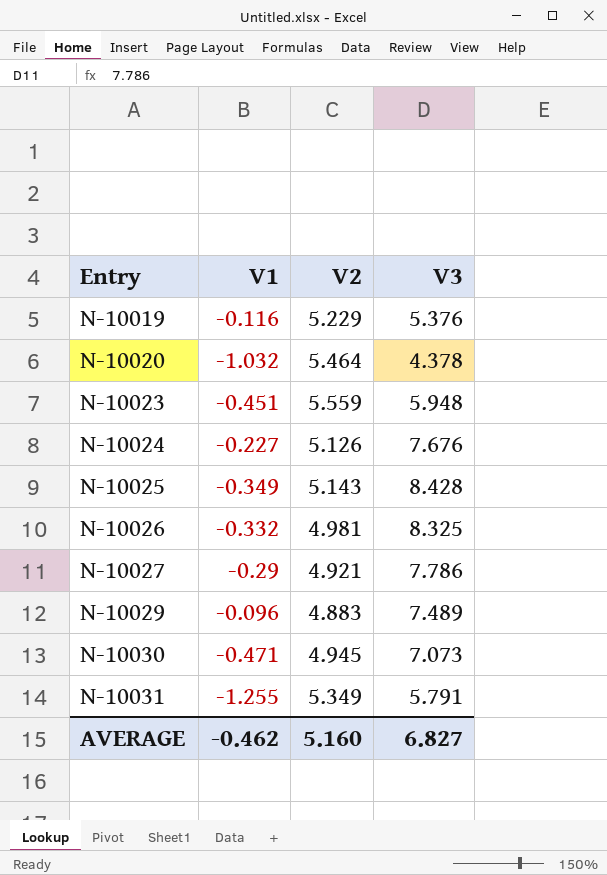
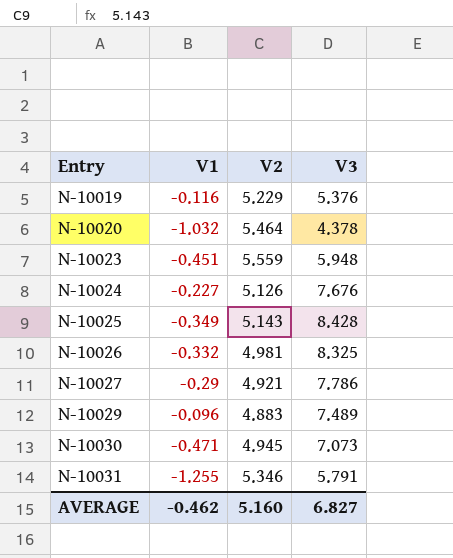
N-10031 | V2: 5.349 -> 5.346

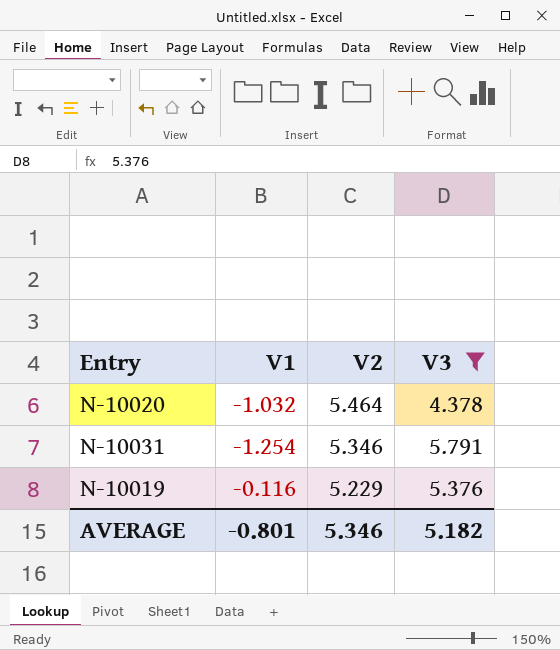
filter: none -> V3 <= 5.791
row order: Entry ascending -> V2 descending
N-10031 | V1: -1.255 -> -1.254
AVERAGE | V1: -0.462 -> -0.801
AVERAGE | V2: 5.160 -> 5.346
AVERAGE | V3: 6.827 -> 5.182

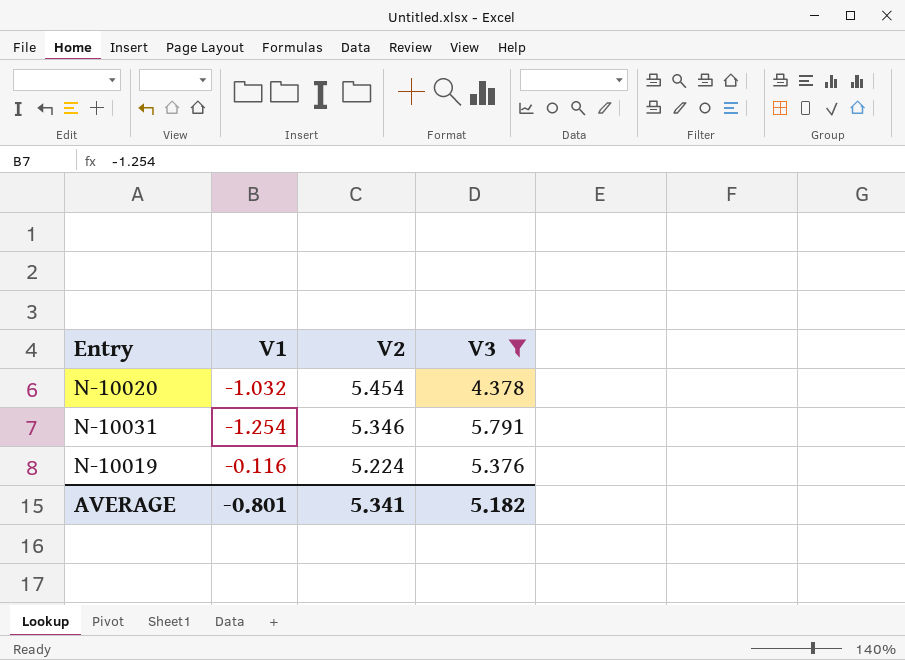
N-10020 | V2: 5.464 -> 5.454
N-10019 | V2: 5.229 -> 5.224
AVERAGE | V2: 5.346 -> 5.341

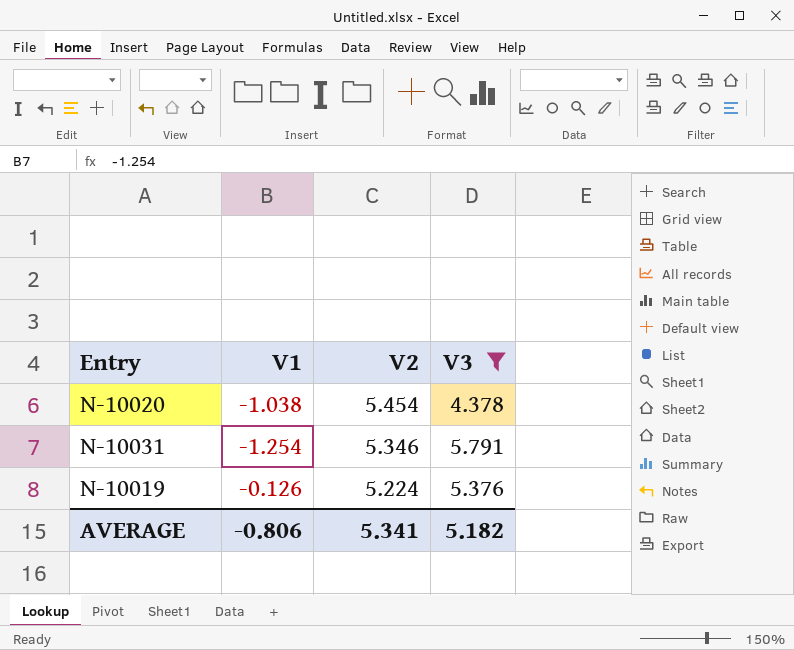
N-10020 | V1: -1.032 -> -1.038
N-10019 | V1: -0.116 -> -0.126
AVERAGE | V1: -0.801 -> -0.806

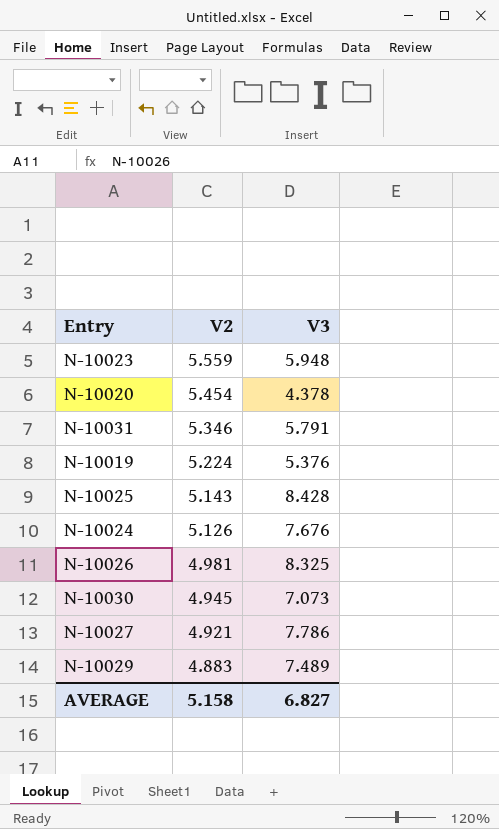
filter: V3 <= 5.791 -> none
column V1 | position: 2 -> none
AVERAGE | V2: 5.341 -> 5.158
AVERAGE | V3: 5.182 -> 6.827

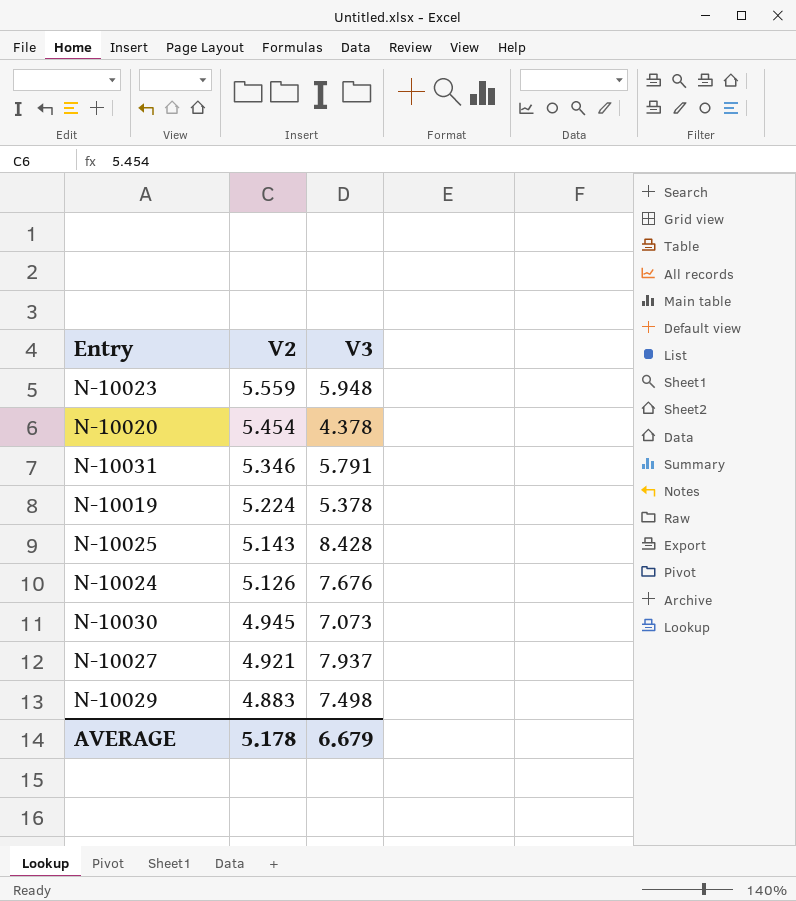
row N-10026: 4.981 | 8.325 -> none
N-10019 | V3: 5.376 -> 5.378
N-10027 | V3: 7.786 -> 7.937
N-10029 | V3: 7.489 -> 7.498
AVERAGE | V2: 5.158 -> 5.178
AVERAGE | V3: 6.827 -> 6.679

